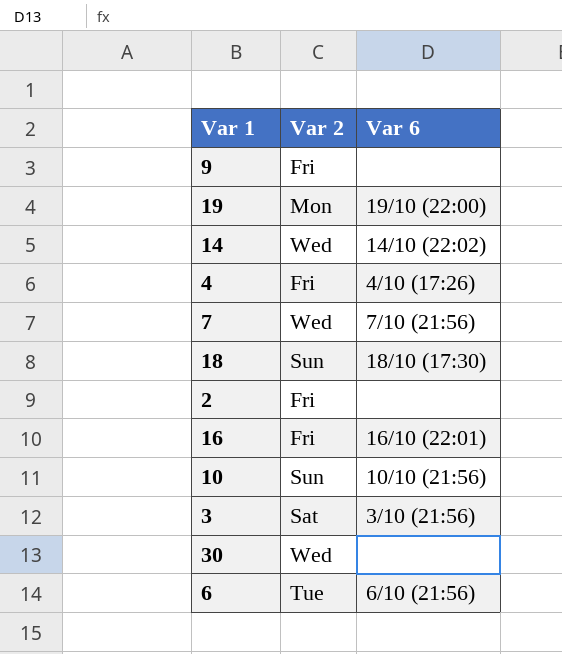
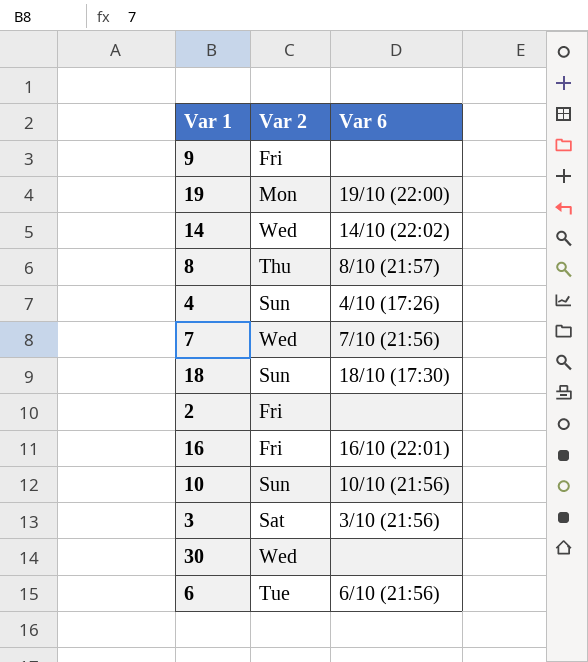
row 8: none -> Thu | 8/10 (21:57)
4 | Var 2: Fri -> Sun

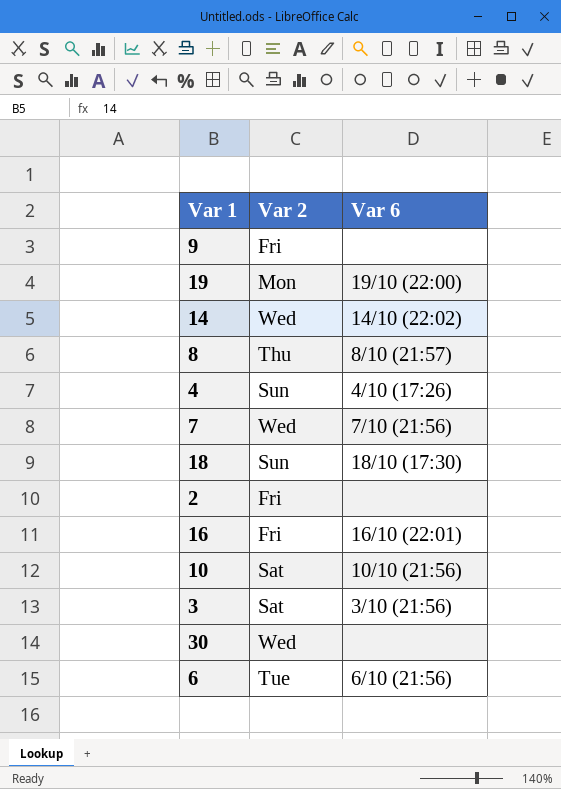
10 | Var 2: Sun -> Sat

